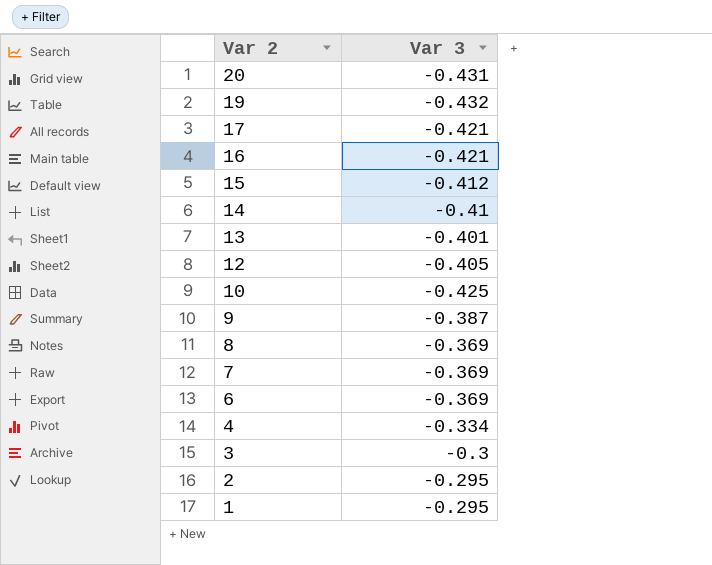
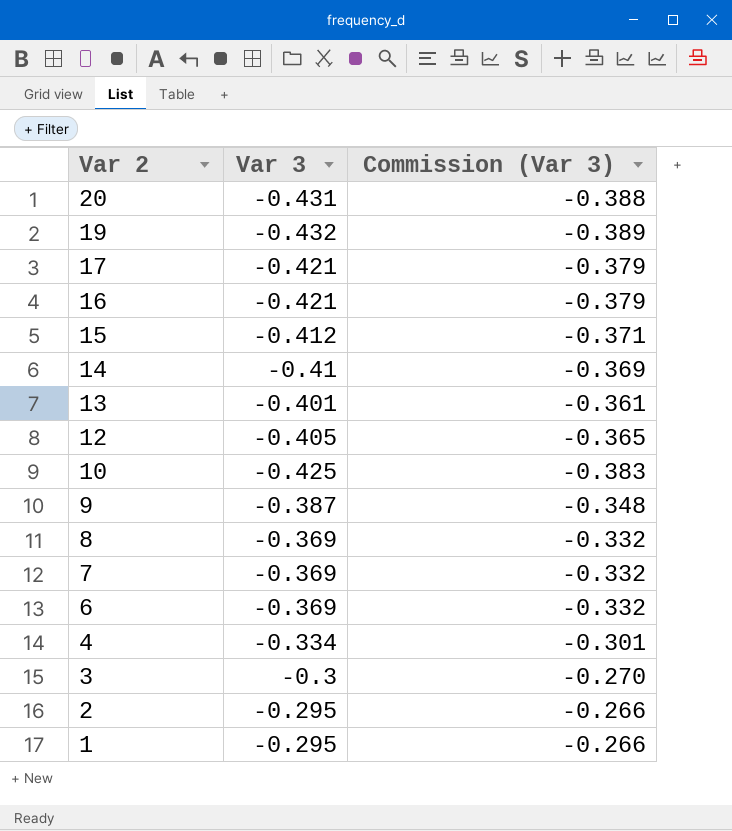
column Commission (Var 3) | formula: none -> [Var 3] * 0.9

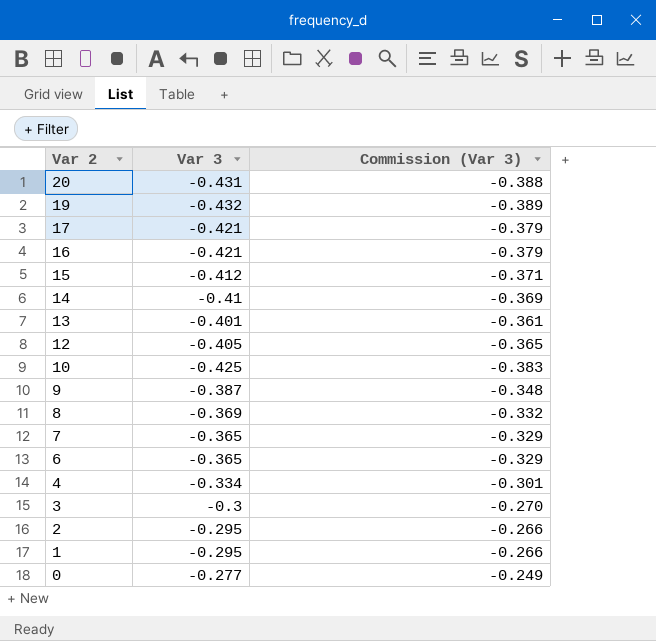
7 | Var 3: -0.369 -> -0.365
7 | Commission (Var 3): -0.332 -> -0.329
6 | Var 3: -0.369 -> -0.365
6 | Commission (Var 3): -0.332 -> -0.329
row 0: none -> -0.277 | -0.249

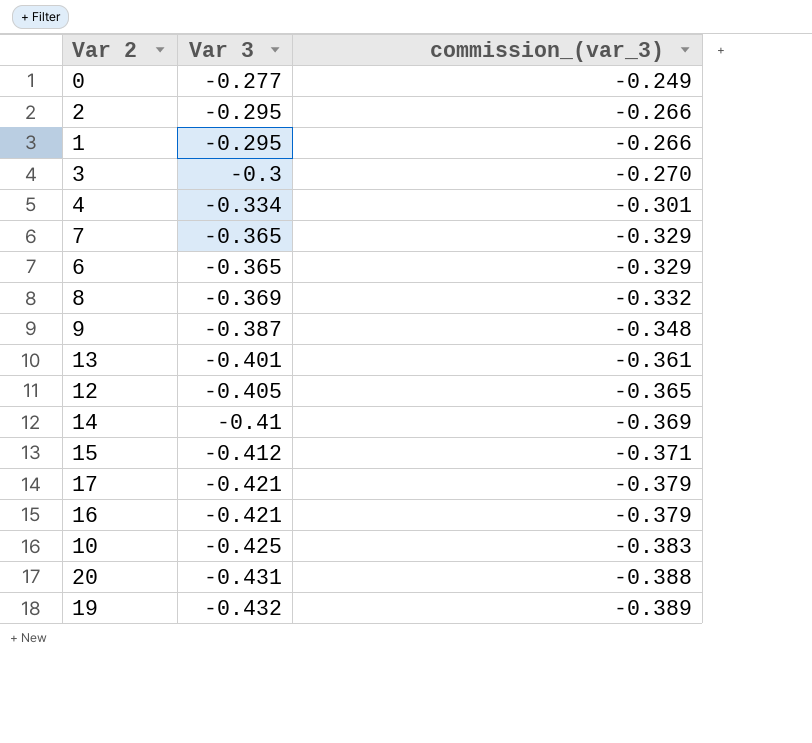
row order: Var 2 descending -> Var 3 descending
column name: Commission (Var 3) -> commission_(var_3)

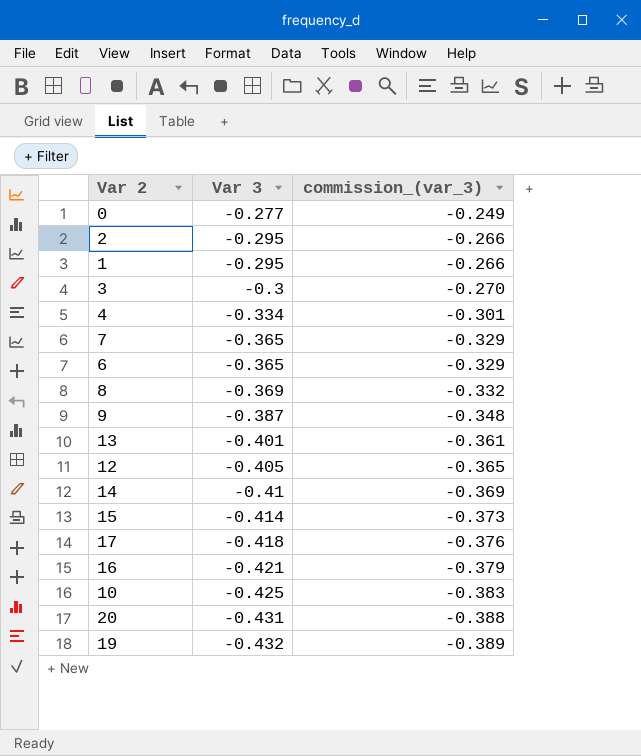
15 | Var 3: -0.412 -> -0.414
15 | commission_(var_3): -0.371 -> -0.373
17 | Var 3: -0.421 -> -0.418
17 | commission_(var_3): -0.379 -> -0.376

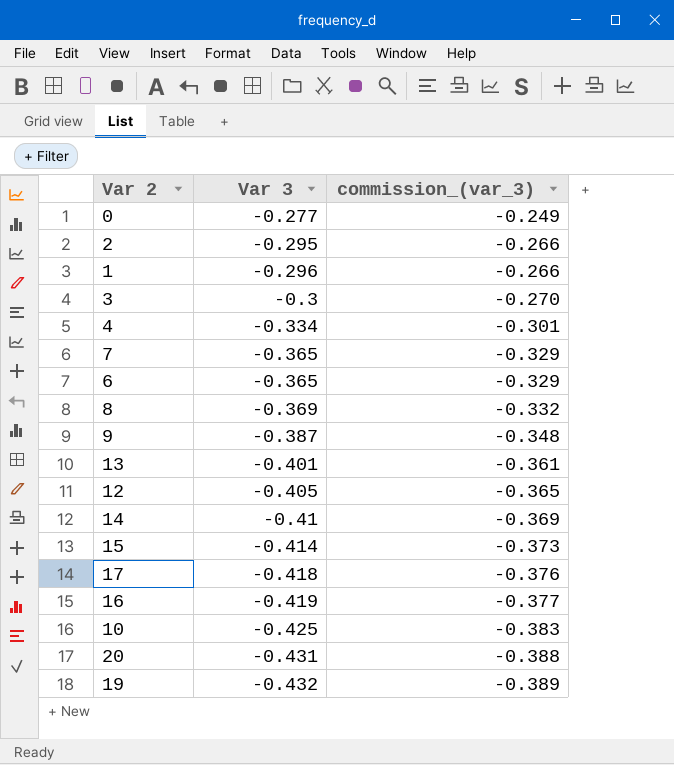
1 | Var 3: -0.295 -> -0.296
16 | Var 3: -0.421 -> -0.419
16 | commission_(var_3): -0.379 -> -0.377

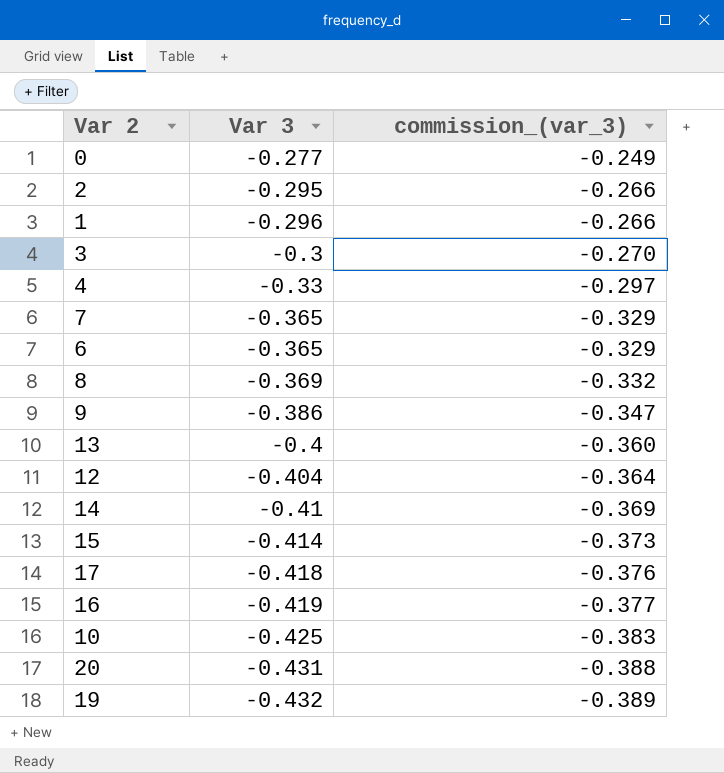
4 | Var 3: -0.334 -> -0.33
4 | commission_(var_3): -0.301 -> -0.297
9 | Var 3: -0.387 -> -0.386
9 | commission_(var_3): -0.348 -> -0.347
13 | Var 3: -0.401 -> -0.4
13 | commission_(var_3): -0.361 -> -0.360
12 | Var 3: -0.405 -> -0.404
12 | commission_(var_3): -0.365 -> -0.364

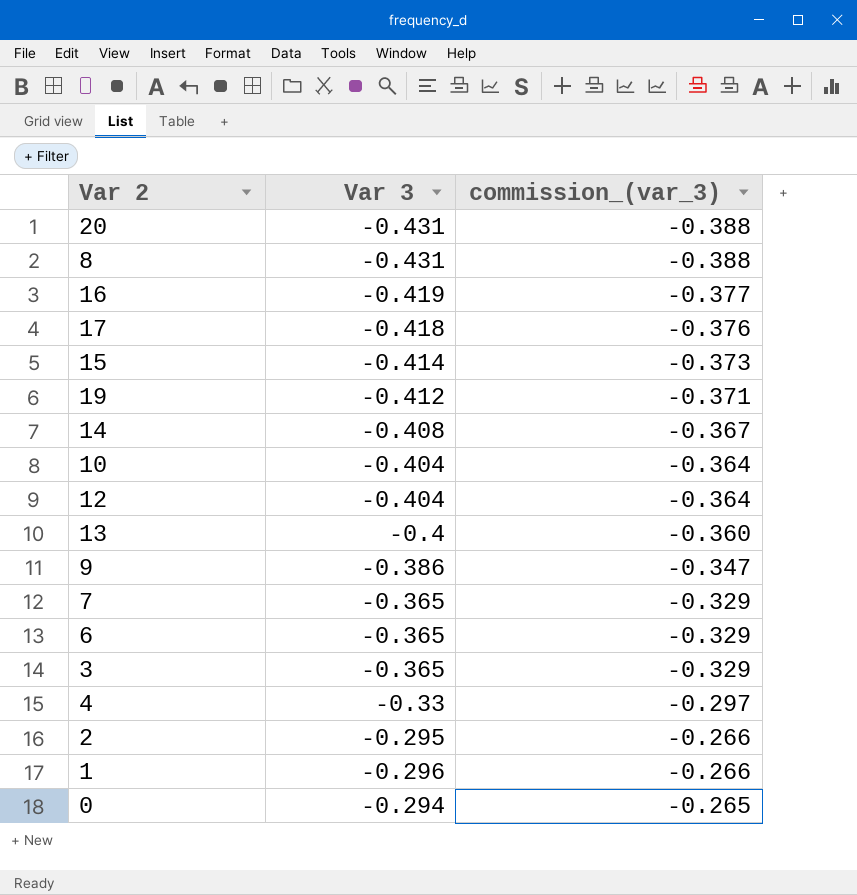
row order: Var 3 descending -> commission_(var_3) ascending
8 | Var 3: -0.369 -> -0.431
8 | commission_(var_3): -0.332 -> -0.388
19 | Var 3: -0.432 -> -0.412
19 | commission_(var_3): -0.389 -> -0.371
14 | Var 3: -0.41 -> -0.408
14 | commission_(var_3): -0.369 -> -0.367
10 | Var 3: -0.425 -> -0.404
10 | commission_(var_3): -0.383 -> -0.364
3 | Var 3: -0.3 -> -0.365
3 | commission_(var_3): -0.270 -> -0.329
0 | Var 3: -0.277 -> -0.294
0 | commission_(var_3): -0.249 -> -0.265

